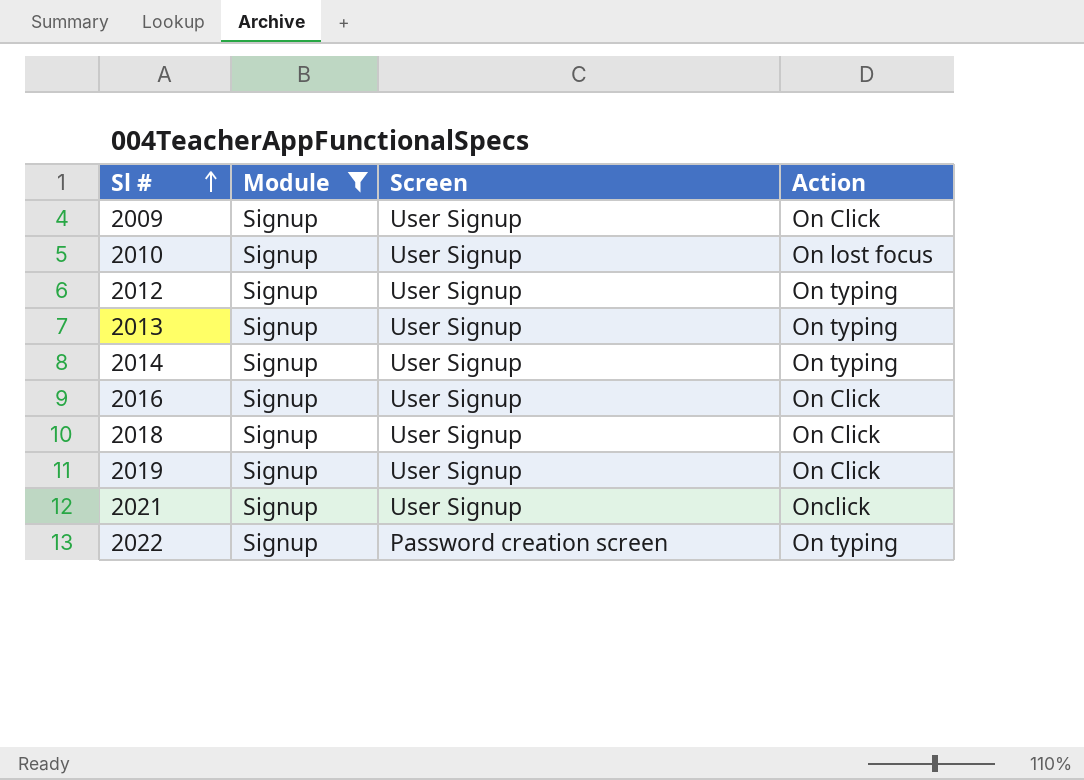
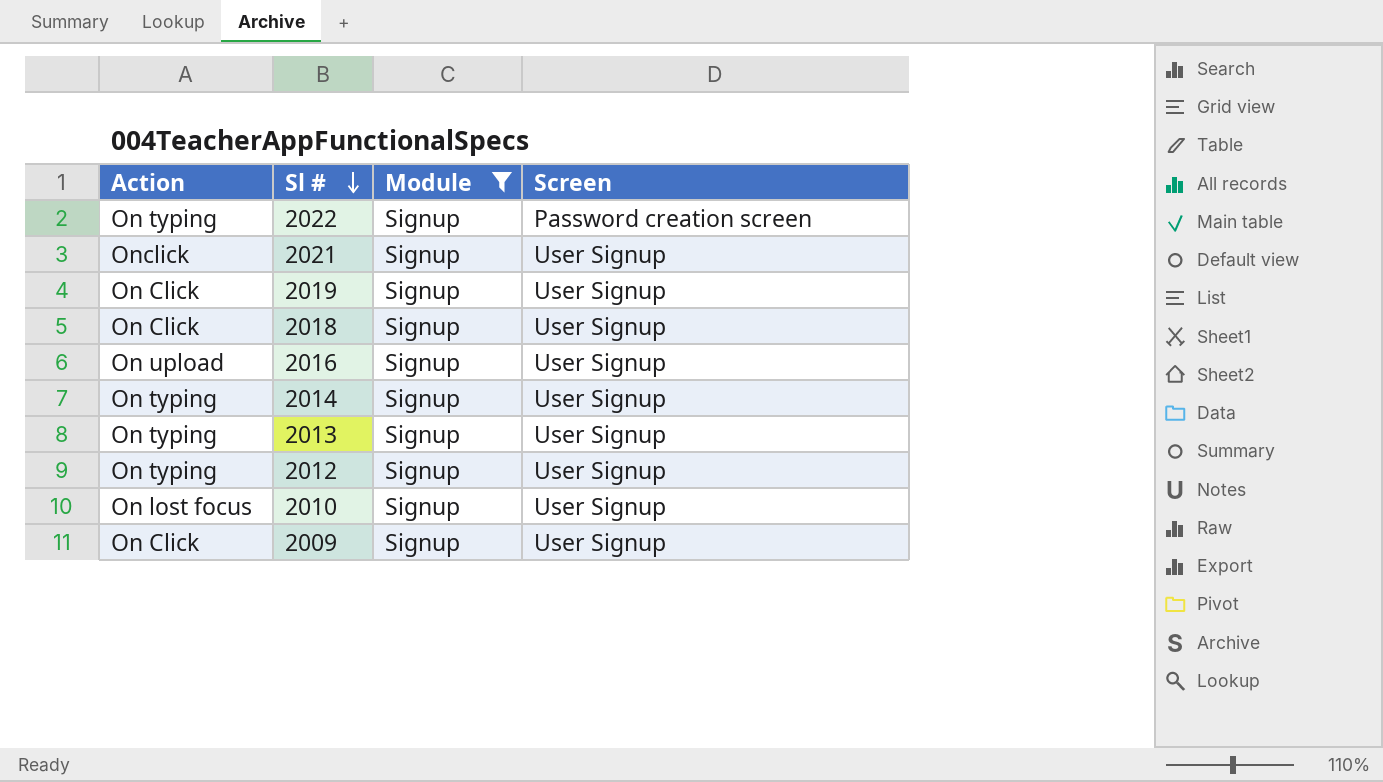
row order: Sl # ascending -> Sl # descending
column Action | position: 4 -> 1
2016 | Action: On Click -> On upload

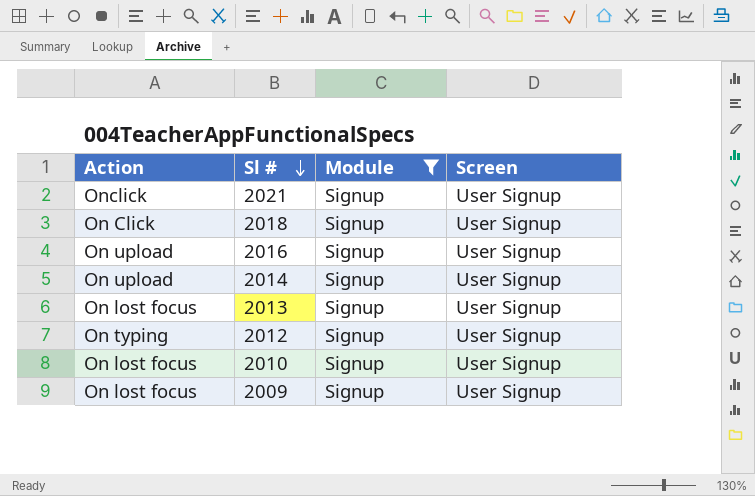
row 2022: On typing | Signup | Password creation screen -> none
row 2019: On Click | Signup | User Signup -> none
2014 | Action: On typing -> On upload
2013 | Action: On typing -> On lost focus
2009 | Action: On Click -> On lost focus

